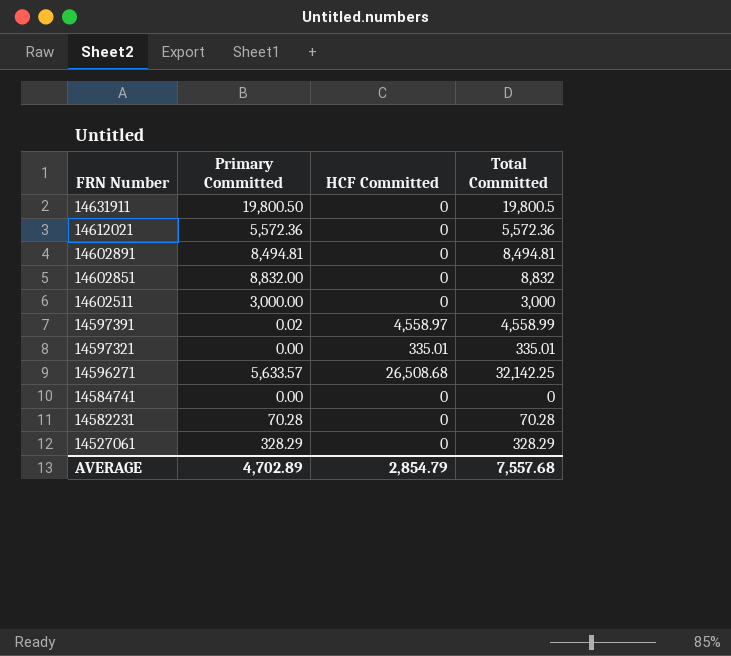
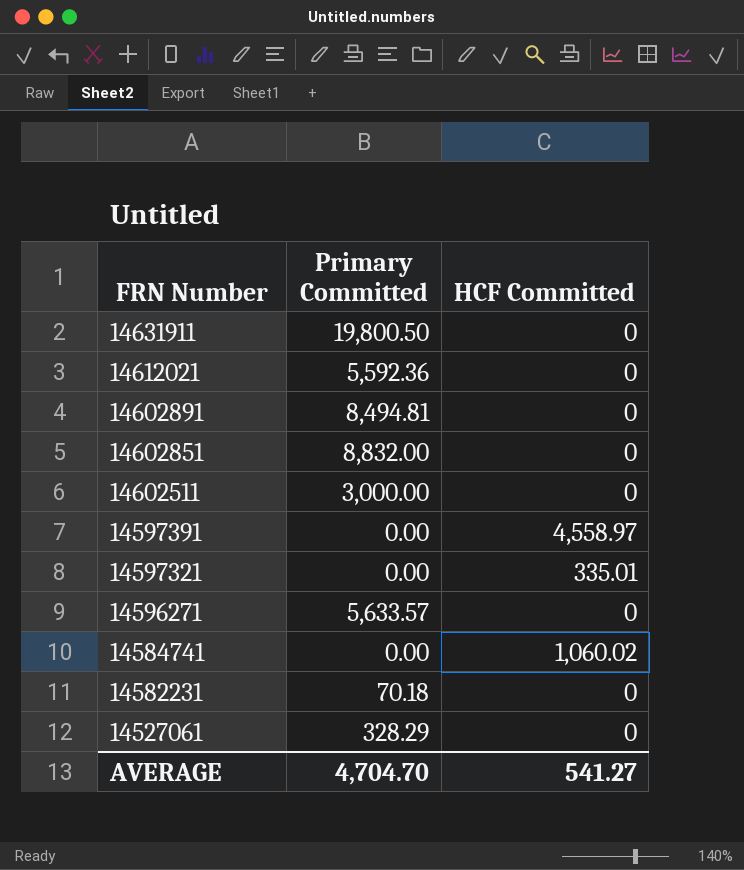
column Total Committed | formula: [Primary Committed] + [HCF Committed] -> none
14612021 | Primary Committed: 5,572.36 -> 5,592.36
14597391 | Primary Committed: 0.02 -> 0.00
14596271 | HCF Committed: 26,508.68 -> 0
14584741 | HCF Committed: 0 -> 1,060.02
14582231 | Primary Committed: 70.28 -> 70.18
AVERAGE | Primary Committed: 4,702.89 -> 4,704.70
AVERAGE | HCF Committed: 2,854.79 -> 541.27

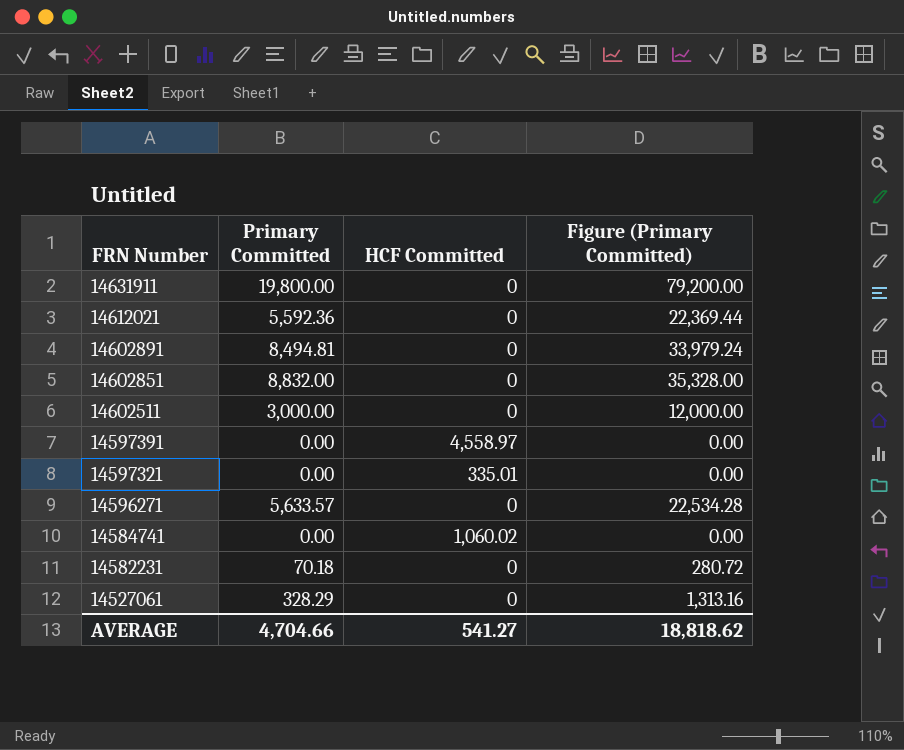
column Figure (Primary Committed) | formula: none -> [Primary Committed] * 4
14631911 | Primary Committed: 19,800.50 -> 19,800.00
AVERAGE | Primary Committed: 4,704.70 -> 4,704.66

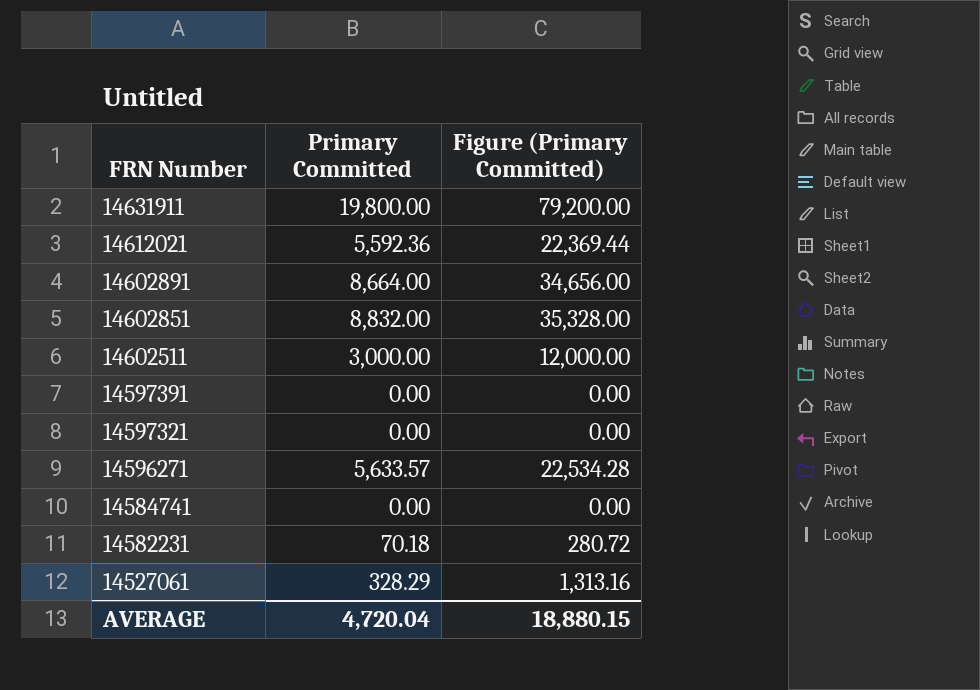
column HCF Committed | position: 3 -> none
14602891 | Primary Committed: 8,494.81 -> 8,664.00
14602891 | Figure (Primary Committed): 33,979.24 -> 34,656.00
AVERAGE | Primary Committed: 4,704.66 -> 4,720.04
AVERAGE | Figure (Primary Committed): 18,818.62 -> 18,880.15

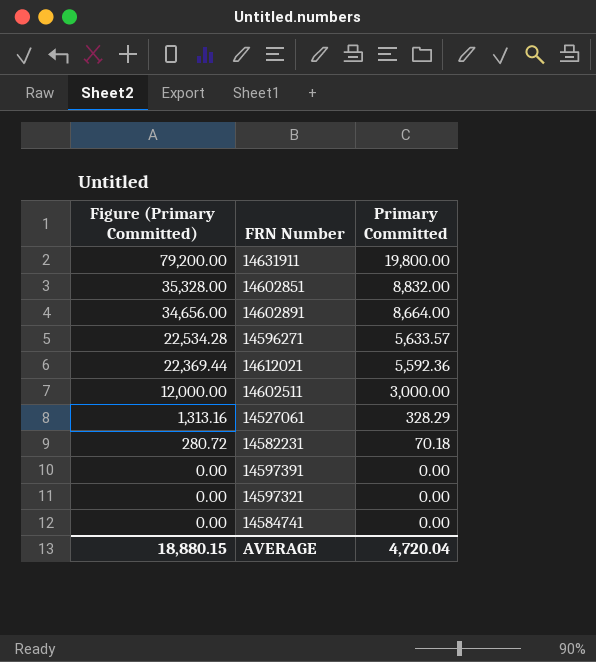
row order: FRN Number descending -> Figure (Primary Committed) descending
column Figure (Primary Committed) | position: 3 -> 1

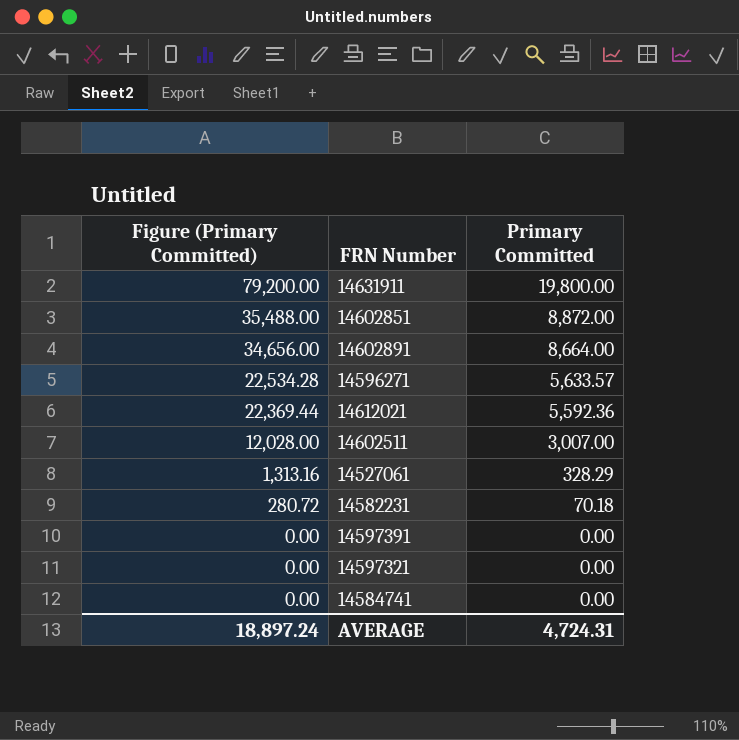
14602851 | Figure (Primary Committed): 35,328.00 -> 35,488.00
14602851 | Primary Committed: 8,832.00 -> 8,872.00
14602511 | Figure (Primary Committed): 12,000.00 -> 12,028.00
14602511 | Primary Committed: 3,000.00 -> 3,007.00
AVERAGE | Figure (Primary Committed): 18,880.15 -> 18,897.24
AVERAGE | Primary Committed: 4,720.04 -> 4,724.31

